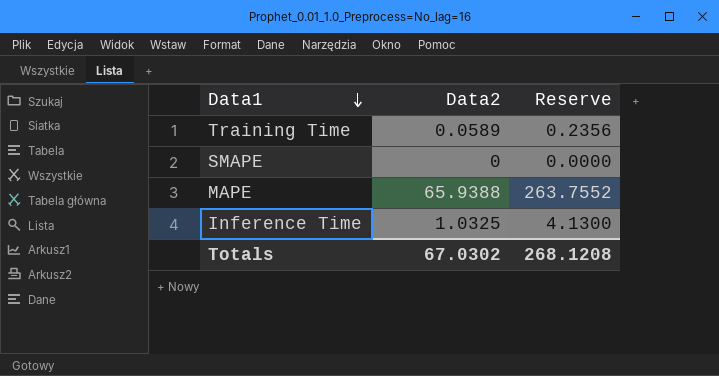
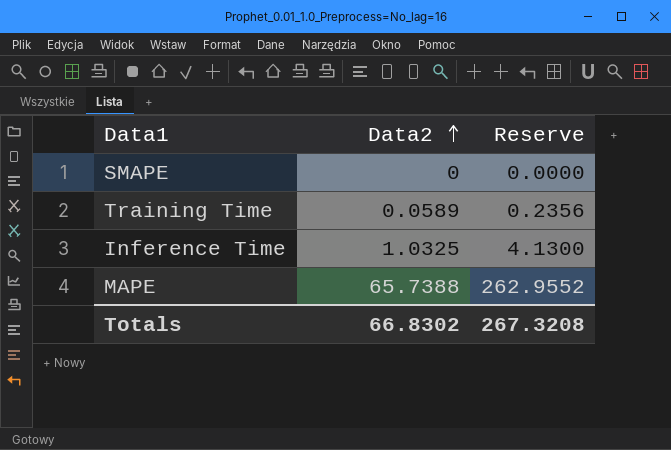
row order: Data1 descending -> Data2 ascending
MAPE | Data2: 65.9388 -> 65.7388
MAPE | Reserve: 263.7552 -> 262.9552
Totals | Data2: 67.0302 -> 66.8302
Totals | Reserve: 268.1208 -> 267.3208

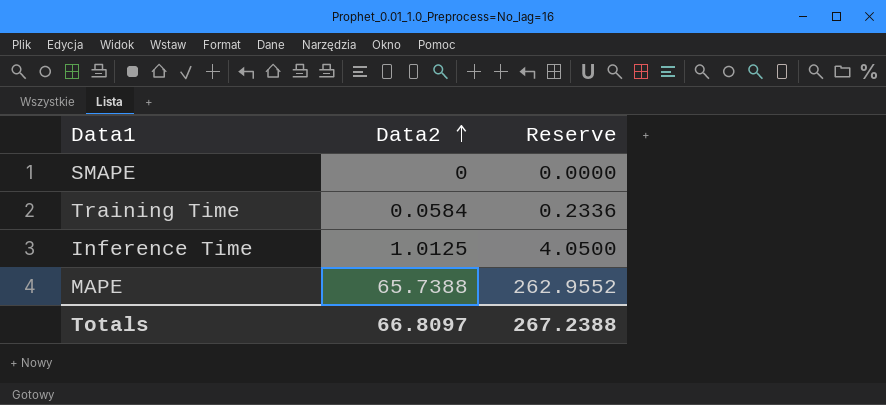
Training Time | Data2: 0.0589 -> 0.0584
Training Time | Reserve: 0.2356 -> 0.2336
Inference Time | Data2: 1.0325 -> 1.0125
Inference Time | Reserve: 4.1300 -> 4.0500
Totals | Data2: 66.8302 -> 66.8097
Totals | Reserve: 267.3208 -> 267.2388

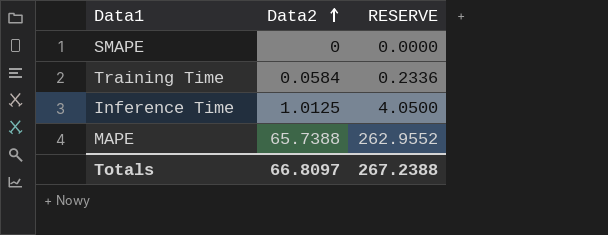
column name: Reserve -> RESERVE

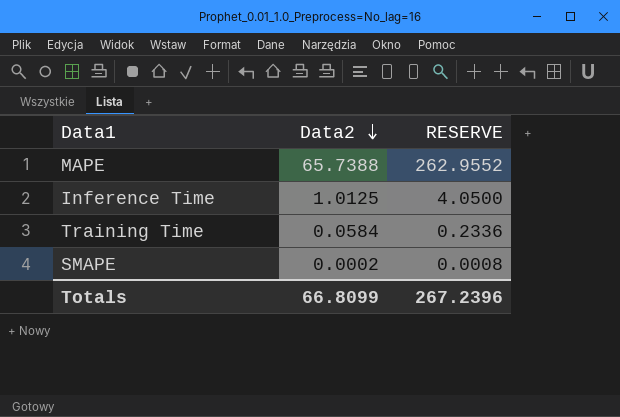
row order: Data2 ascending -> Data2 descending
SMAPE | Data2: 0 -> 0.0002
SMAPE | RESERVE: 0.0000 -> 0.0008
Totals | Data2: 66.8097 -> 66.8099
Totals | RESERVE: 267.2388 -> 267.2396

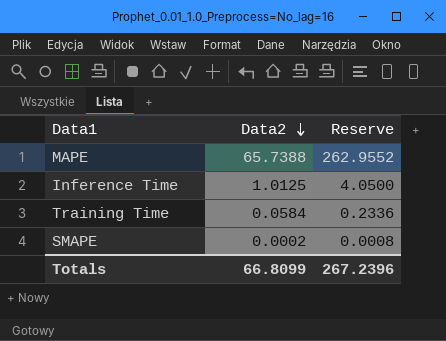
column name: RESERVE -> Reserve

